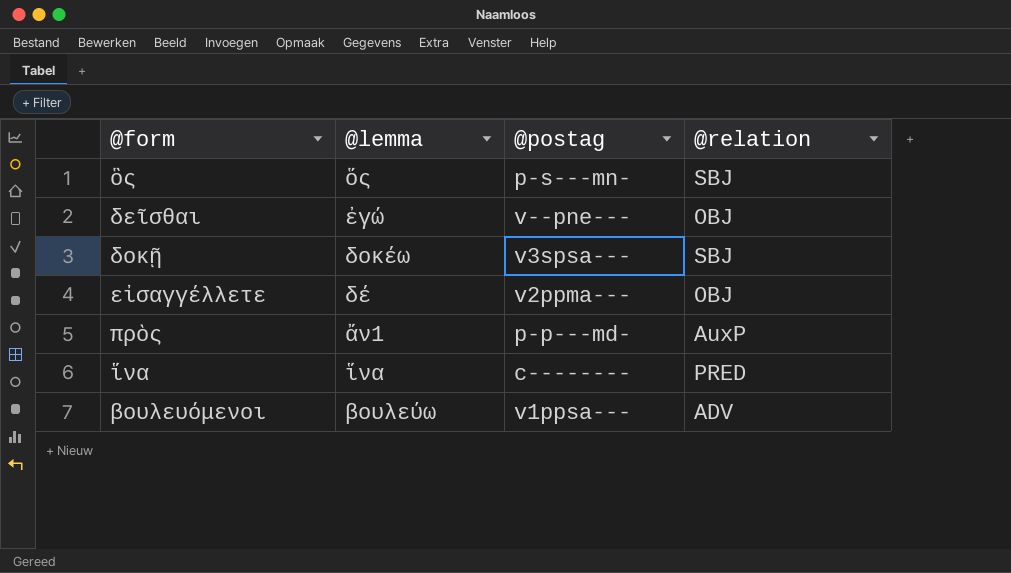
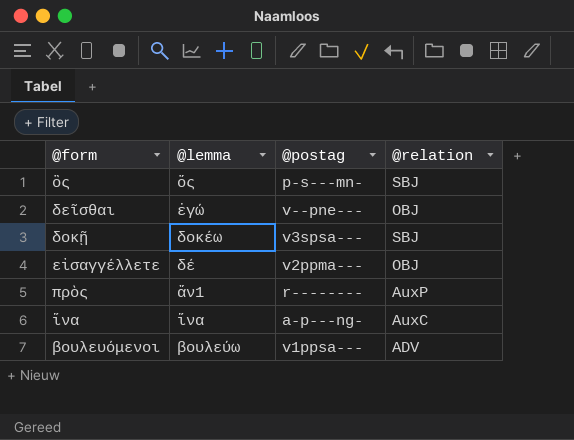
πρὸς | @postag: p-p---md- -> r--------
ἵνα | @postag: c-------- -> a-p---ng-
ἵνα | @relation: PRED -> AuxC

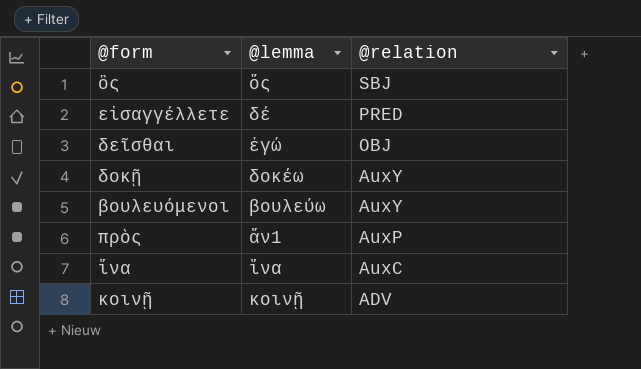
row order: none -> @relation descending
column @postag | position: 3 -> none
εἰσαγγέλλετε | @relation: OBJ -> PRED
δοκῇ | @relation: SBJ -> AuxY
βουλευόμενοι | @relation: ADV -> AuxY
row κοινῇ: none -> κοινῇ | ADV

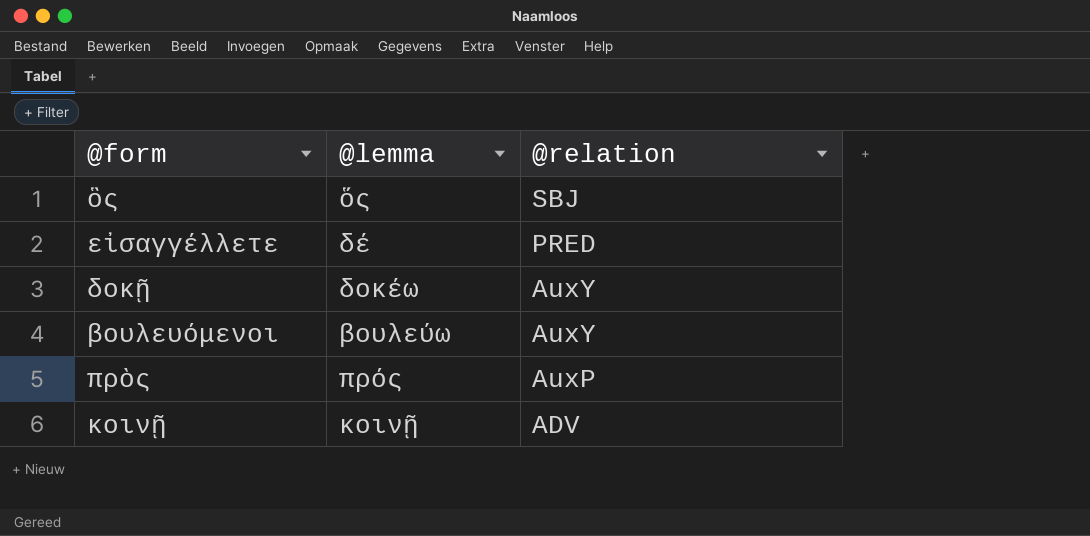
row δεῖσθαι: ἐγώ | OBJ -> none
row ἵνα: ἵνα | AuxC -> none
πρὸς | @lemma: ἄν1 -> πρός

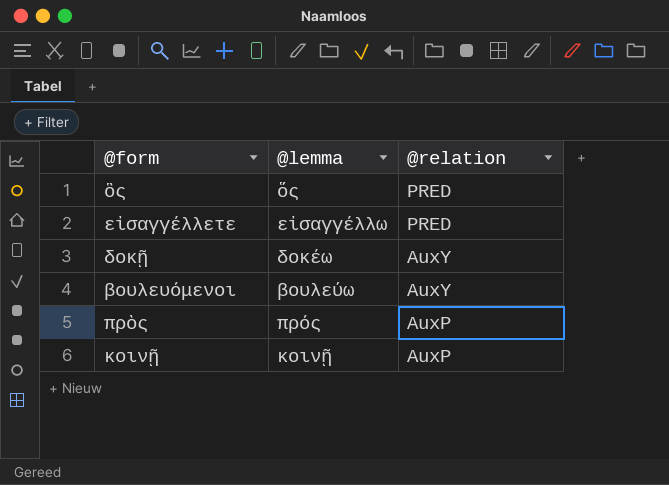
ὃς | @relation: SBJ -> PRED
εἰσαγγέλλετε | @lemma: δέ -> εἰσαγγέλλω
κοινῇ | @relation: ADV -> AuxP

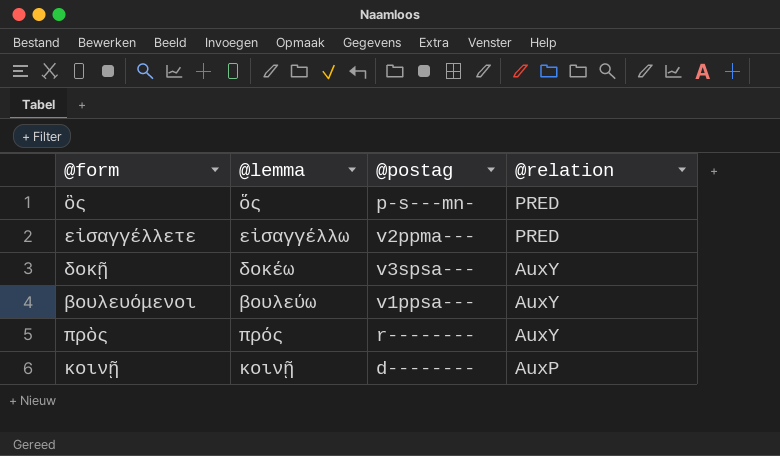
column @postag | position: none -> 3
πρὸς | @relation: AuxP -> AuxY

